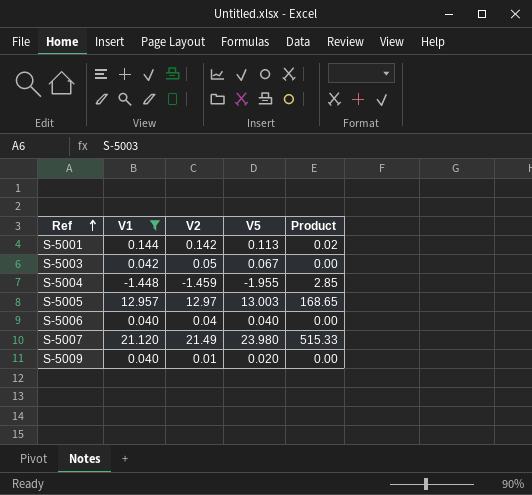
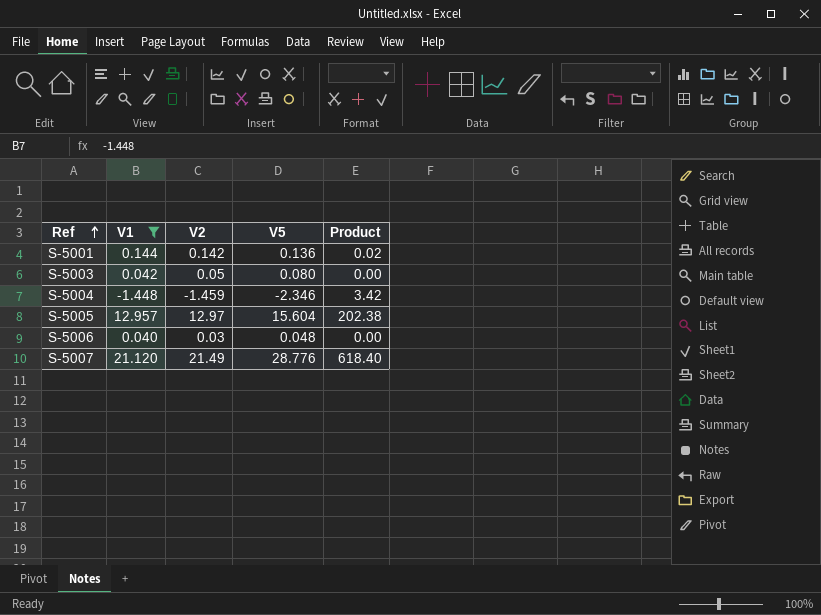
row S-5009: 0.040 | 0.01 | 0.020 | 0.00 -> none
S-5001 | V5: 0.113 -> 0.136
S-5003 | V5: 0.067 -> 0.080
S-5004 | V5: -1.955 -> -2.346
S-5004 | Product: 2.85 -> 3.42
S-5005 | V5: 13.003 -> 15.604
S-5005 | Product: 168.65 -> 202.38
S-5006 | V2: 0.04 -> 0.03
S-5006 | V5: 0.040 -> 0.048
S-5007 | V5: 23.980 -> 28.776
S-5007 | Product: 515.33 -> 618.40

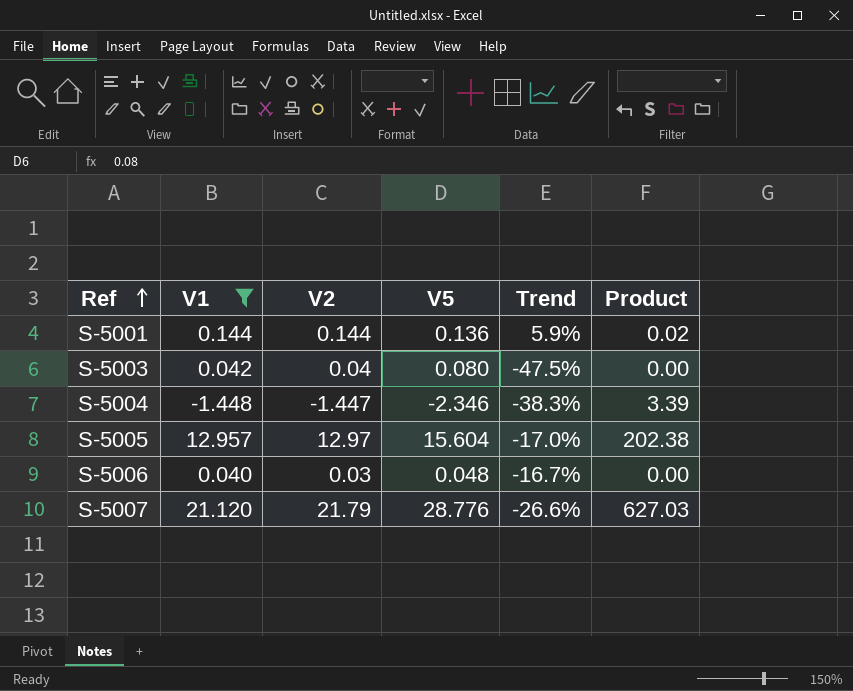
column Trend | formula: none -> ([V1] - [V5]) / [V5]
S-5001 | V2: 0.142 -> 0.144
S-5003 | V2: 0.05 -> 0.04
S-5004 | V2: -1.459 -> -1.447
S-5004 | Product: 3.42 -> 3.39
S-5007 | V2: 21.49 -> 21.79
S-5007 | Product: 618.40 -> 627.03

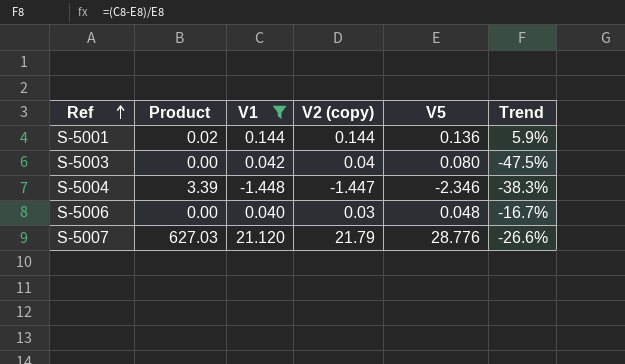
column Product | position: 6 -> 2
column name: V2 -> V2 (copy)
row S-5005: 12.957 | 12.97 | 15.604 | -17.0% | 202.38 -> none

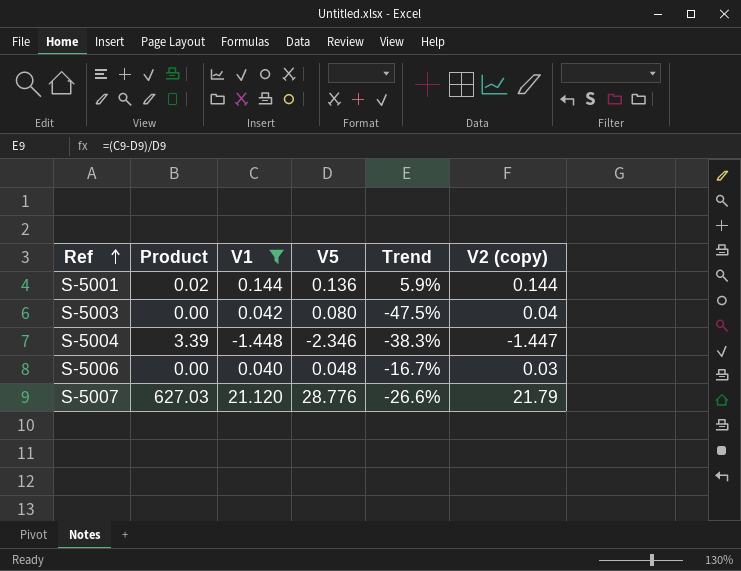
column V2 (copy) | position: 4 -> 6

